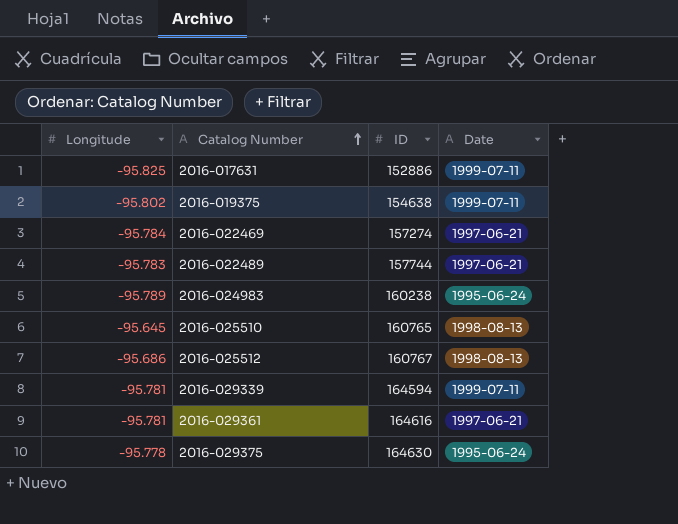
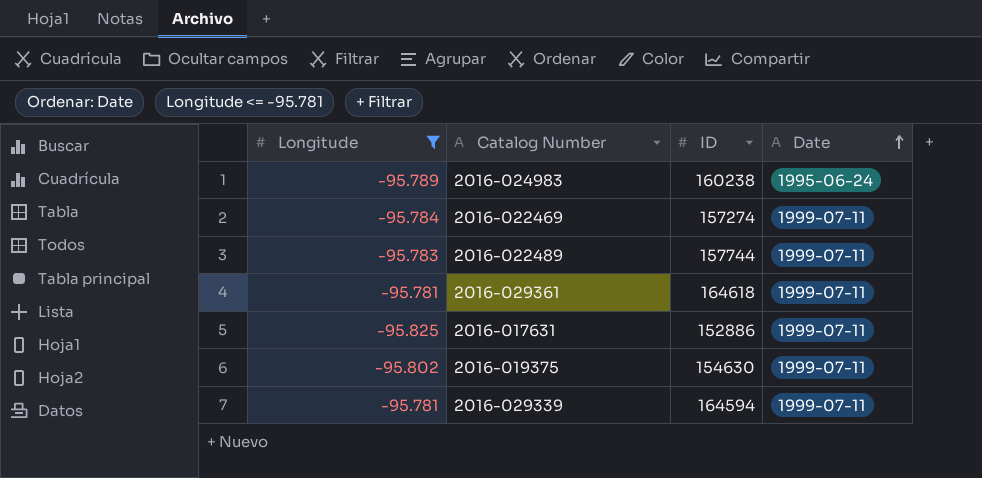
filter: none -> Longitude <= -95.781
row order: Catalog Number ascending -> Date ascending
2016-022469 | Date: 1997-06-21 -> 1999-07-11
2016-022489 | Date: 1997-06-21 -> 1999-07-11
2016-029361 | ID: 164616 -> 164618
2016-029361 | Date: 1997-06-21 -> 1999-07-11
2016-019375 | ID: 154638 -> 154630

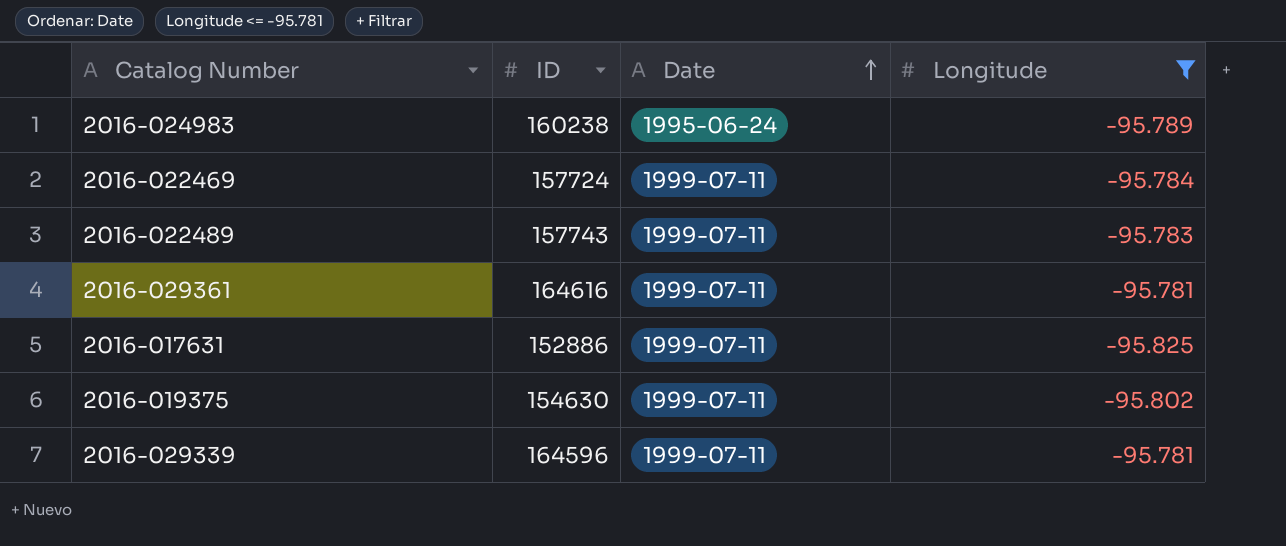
column Longitude | position: 1 -> 4
2016-022469 | ID: 157274 -> 157724
2016-022489 | ID: 157744 -> 157743
2016-029361 | ID: 164618 -> 164616
2016-029339 | ID: 164594 -> 164596

